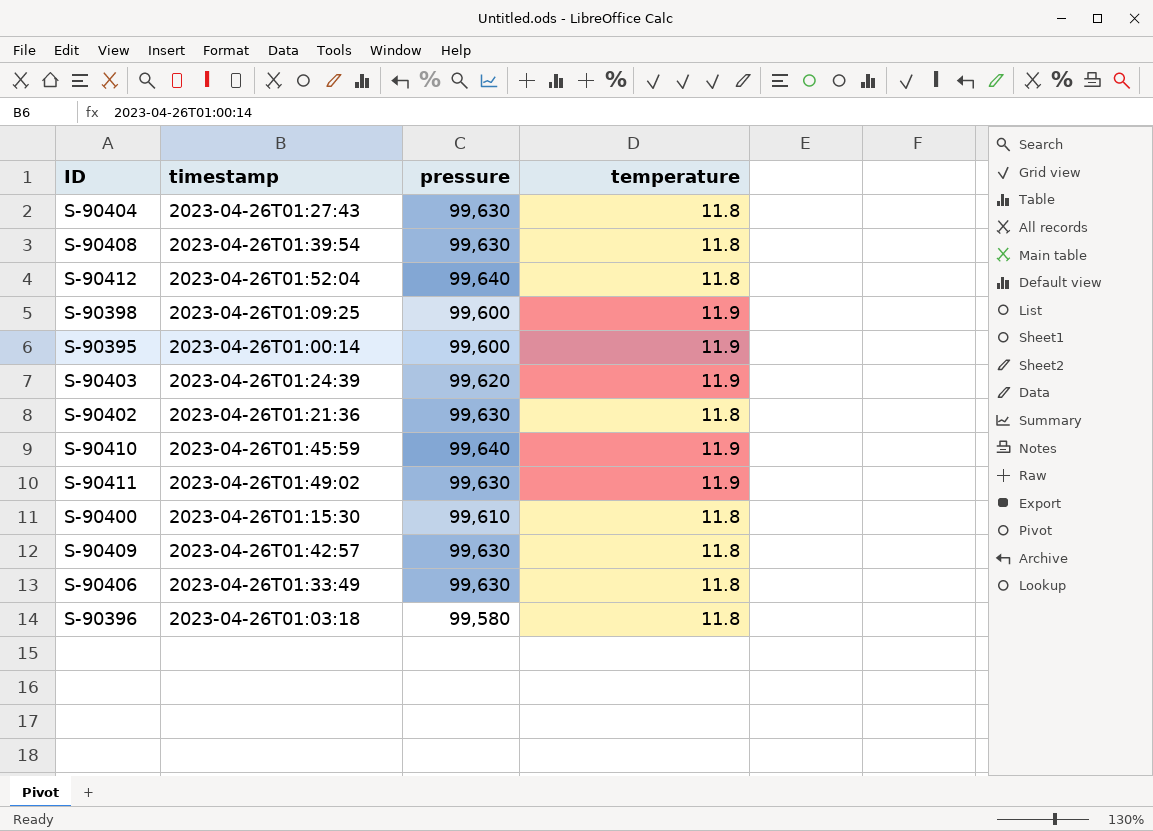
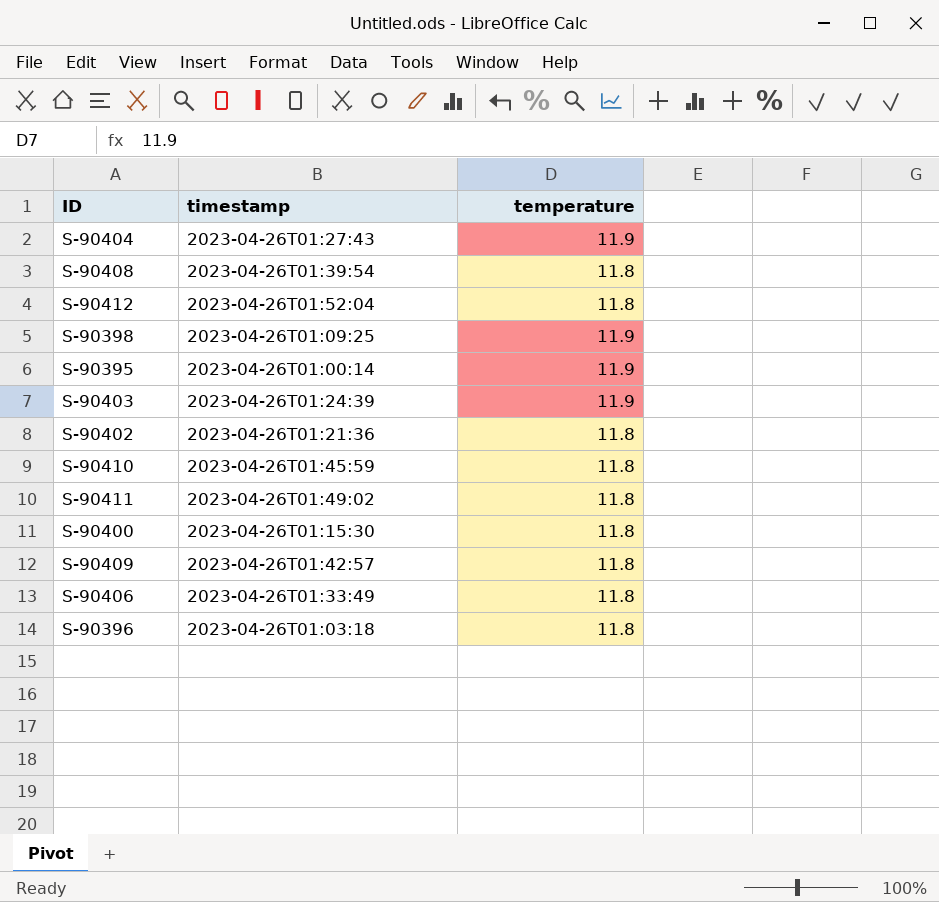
column pressure | position: 3 -> none
S-90404 | temperature: 11.8 -> 11.9
S-90410 | temperature: 11.9 -> 11.8
S-90411 | temperature: 11.9 -> 11.8

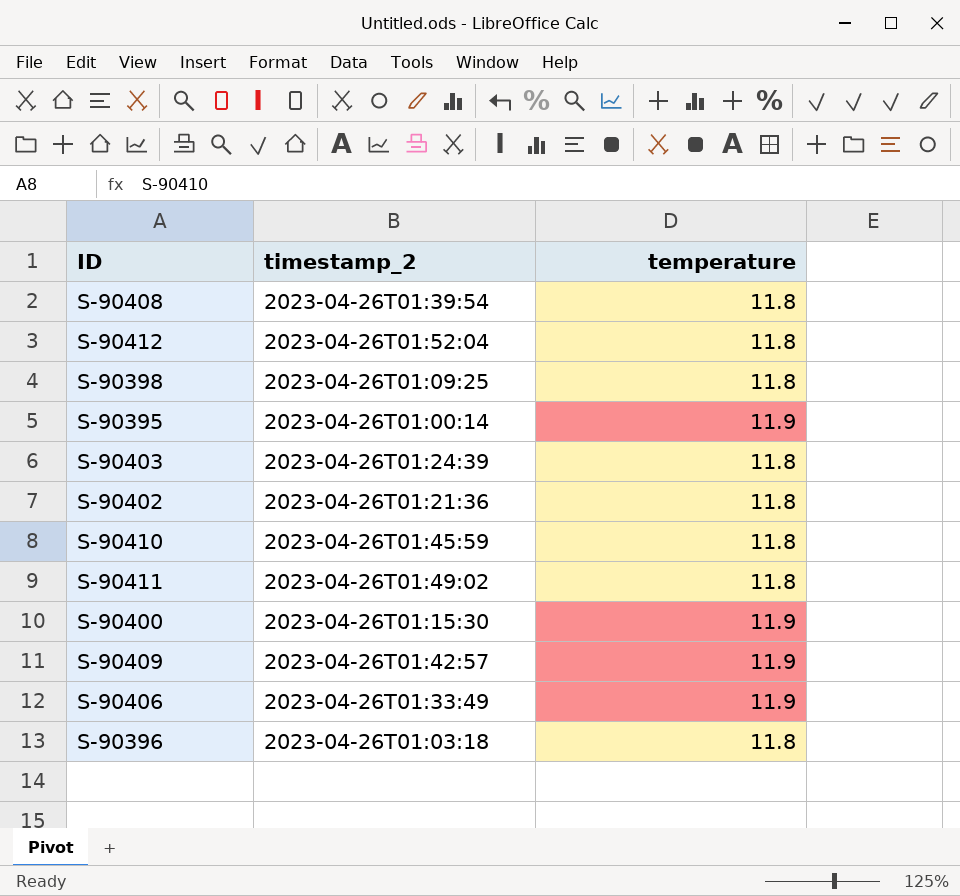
column name: timestamp -> timestamp_2
row S-90404: 2023-04-26T01:27:43 | 11.9 -> none
S-90398 | temperature: 11.9 -> 11.8
S-90403 | temperature: 11.9 -> 11.8
S-90400 | temperature: 11.8 -> 11.9
S-90409 | temperature: 11.8 -> 11.9
S-90406 | temperature: 11.8 -> 11.9

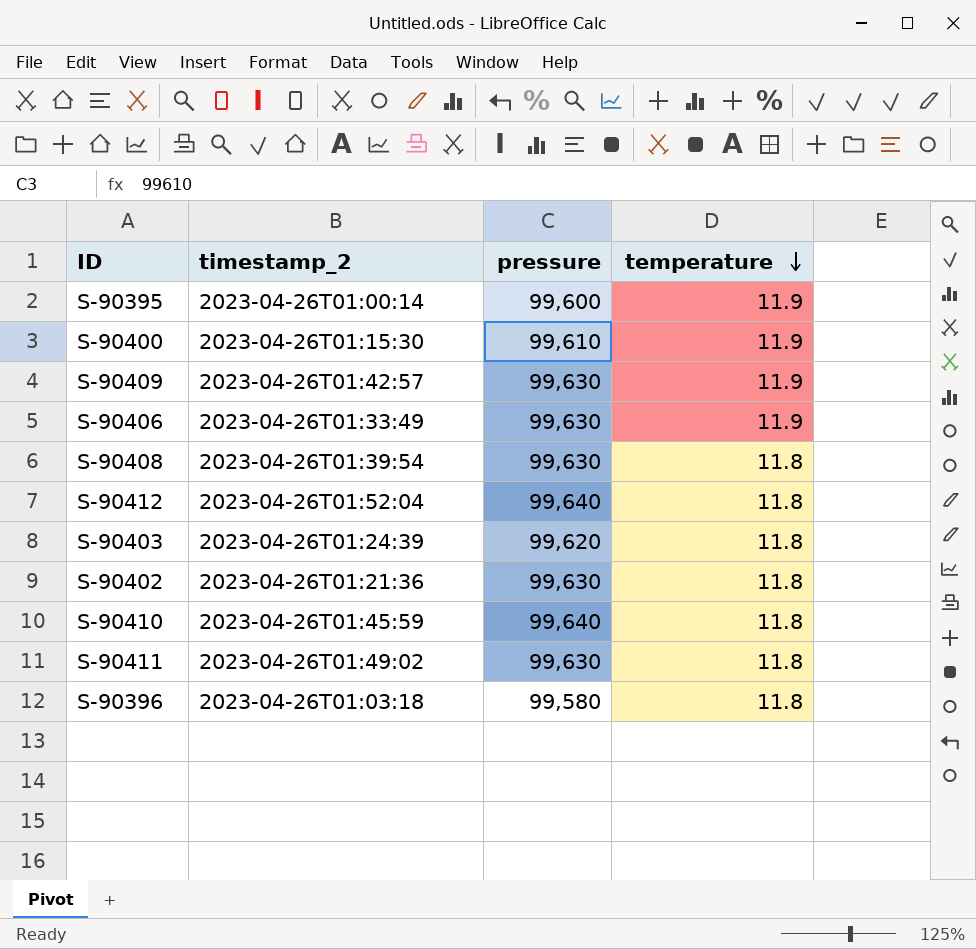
row order: none -> temperature descending
column pressure | position: none -> 3
row S-90398: 2023-04-26T01:09:25 | 11.8 -> none

